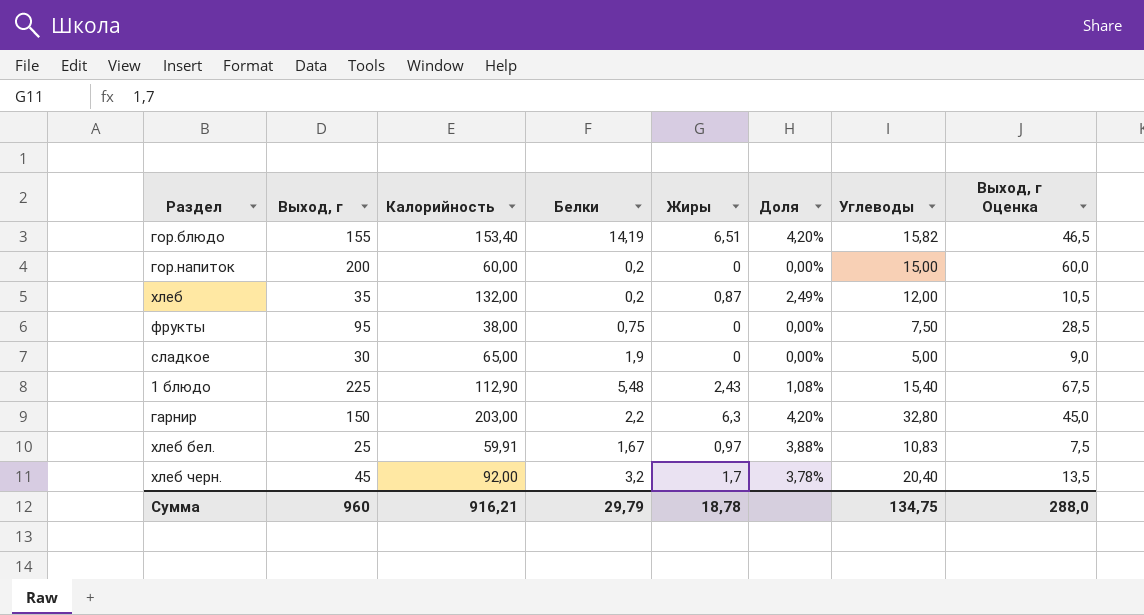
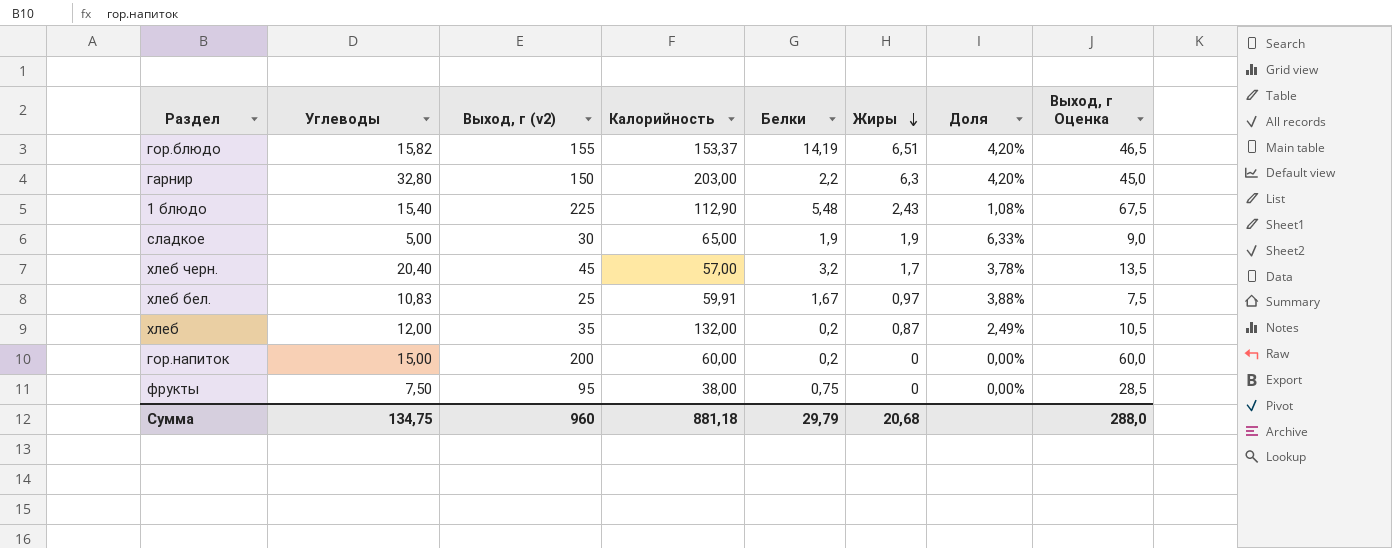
row order: none -> Жиры descending
column Углеводы | position: 7 -> 2
column name: Выход, г -> Выход, г (v2)
гор.блюдо | Калорийность: 153,40 -> 153,37
сладкое | Жиры: 0 -> 1,9
сладкое | Доля: 0,00% -> 6,33%
хлеб черн. | Калорийность: 92,00 -> 57,00
Сумма | Калорийность: 916,21 -> 881,18
Сумма | Жиры: 18,78 -> 20,68

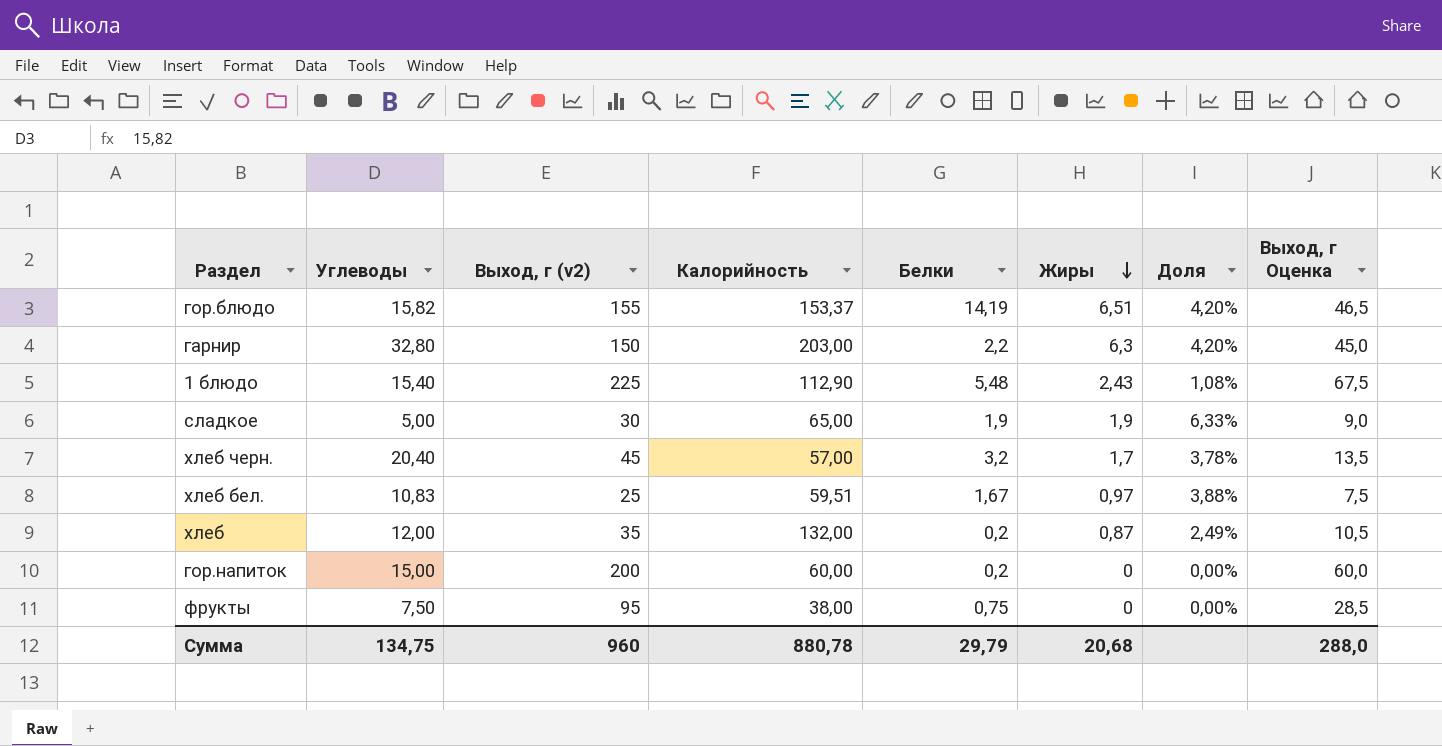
хлеб бел. | Калорийность: 59,91 -> 59,51
Сумма | Калорийность: 881,18 -> 880,78

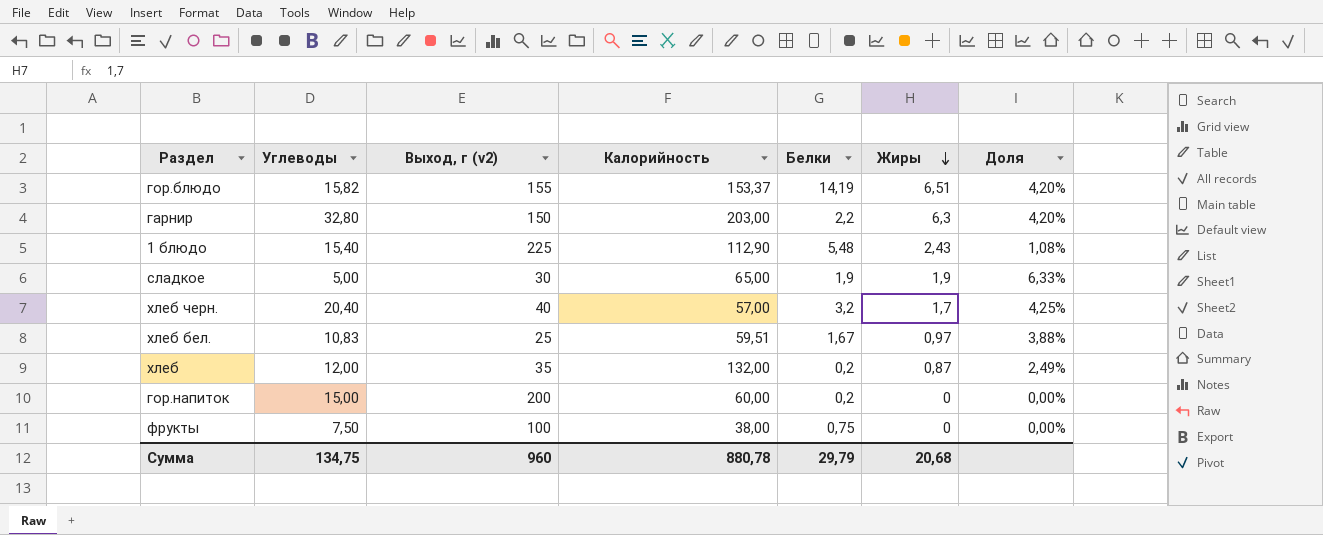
column Выход, г Оценка | formula: [Выход, г (v2)] * 0,3 -> none
хлеб черн. | Выход, г (v2): 45 -> 40
хлеб черн. | Доля: 3,78% -> 4,25%
фрукты | Выход, г (v2): 95 -> 100

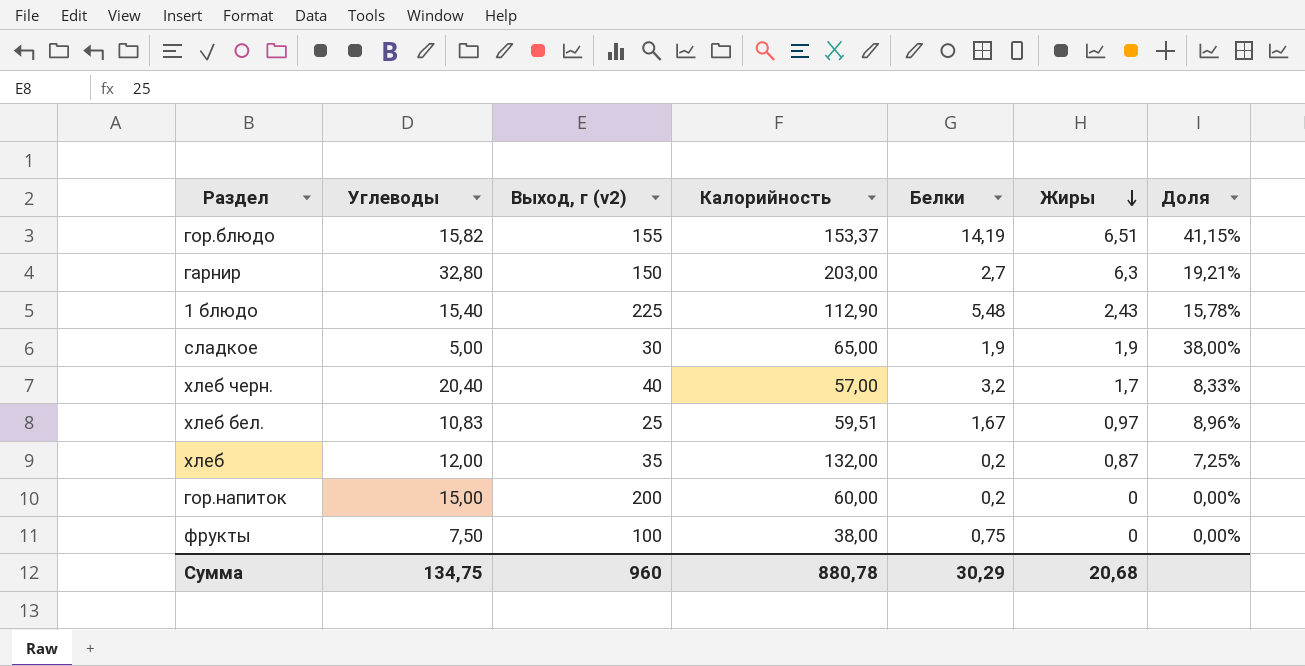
column Доля | formula: [Жиры] / [Выход, г (v2)] -> [Жиры] / [Углеводы]
гарнир | Белки: 2,2 -> 2,7
Сумма | Белки: 29,79 -> 30,29

